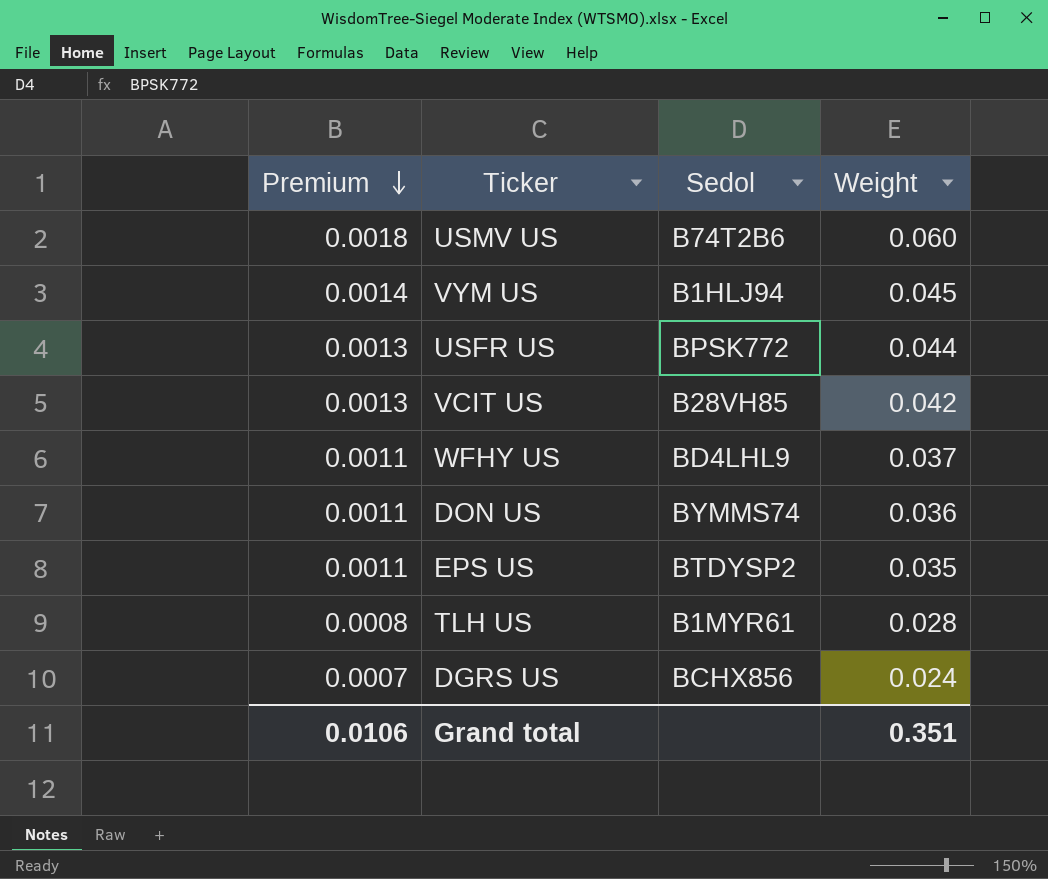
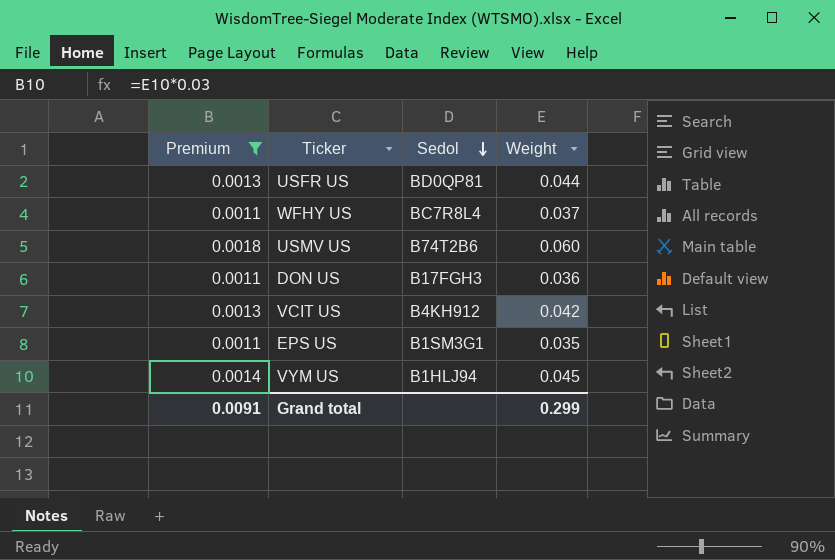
filter: none -> Premium >= 0.0011
row order: Premium descending -> Sedol descending
USFR US | Sedol: BPSK772 -> BD0QP81
WFHY US | Sedol: BD4LHL9 -> BC7R8L4
DON US | Sedol: BYMMS74 -> B17FGH3
VCIT US | Sedol: B28VH85 -> B4KH912
EPS US | Sedol: BTDYSP2 -> B1SM3G1
Grand total | Premium: 0.0106 -> 0.0091
Grand total | Weight: 0.351 -> 0.299

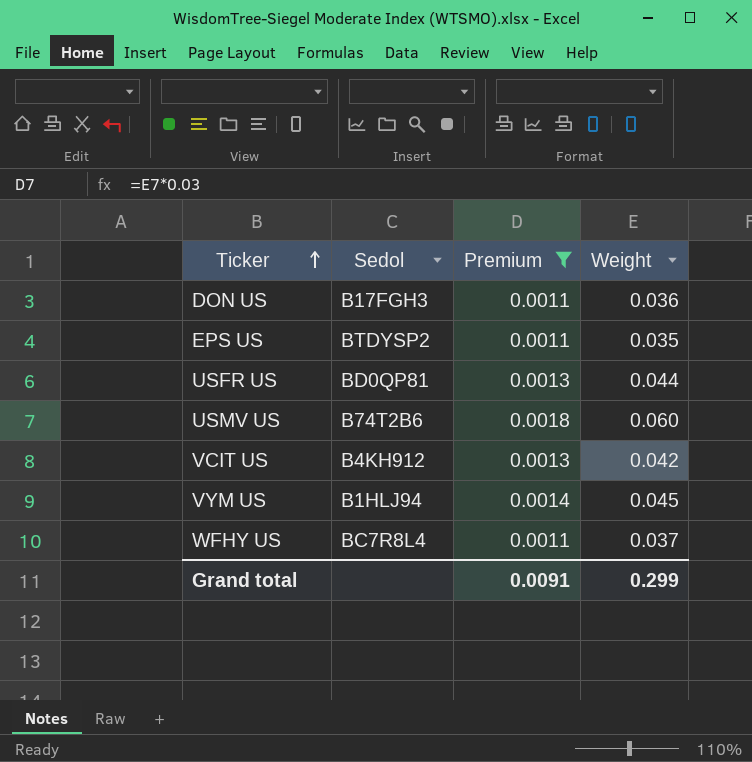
row order: Sedol descending -> Ticker ascending
column Premium | position: 1 -> 3
EPS US | Sedol: B1SM3G1 -> BTDYSP2

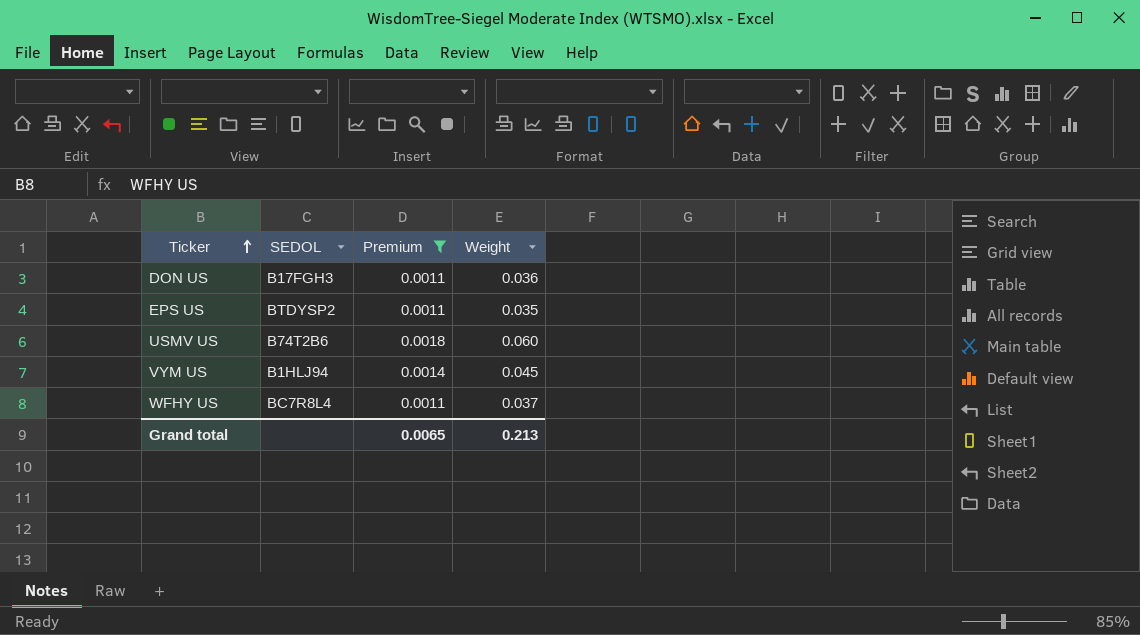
column name: Sedol -> SEDOL
row USFR US: BD0QP81 | 0.0013 | 0.044 -> none
row VCIT US: B4KH912 | 0.0013 | 0.042 -> none
Grand total | Premium: 0.0091 -> 0.0065
Grand total | Weight: 0.299 -> 0.213

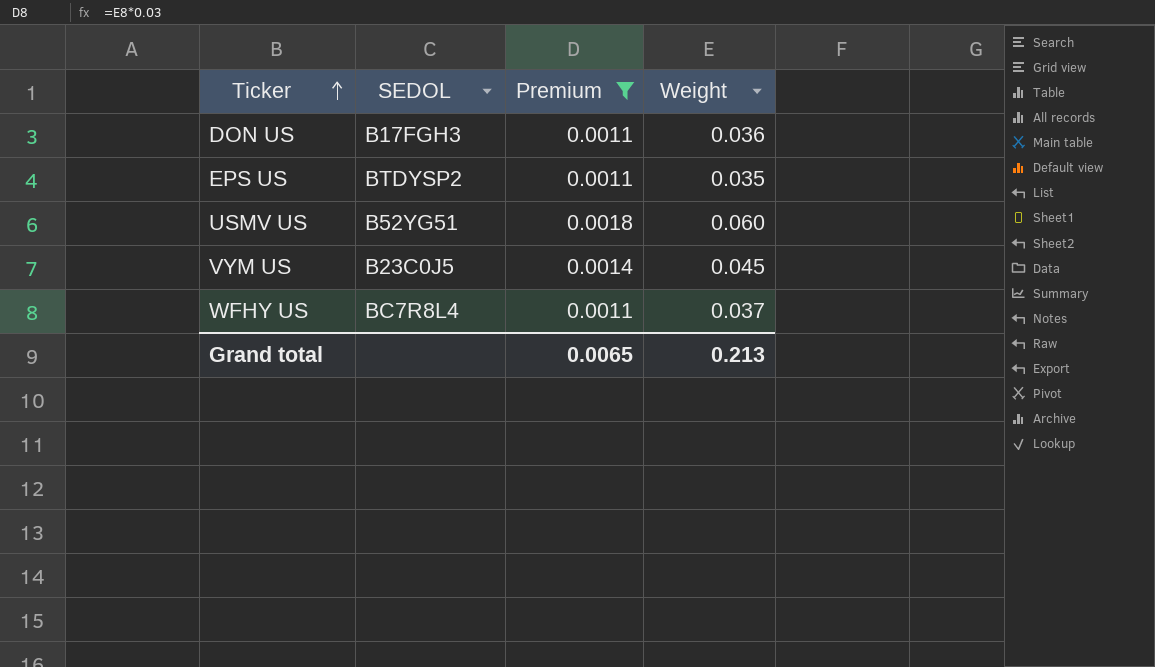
USMV US | SEDOL: B74T2B6 -> B52YG51
VYM US | SEDOL: B1HLJ94 -> B23C0J5

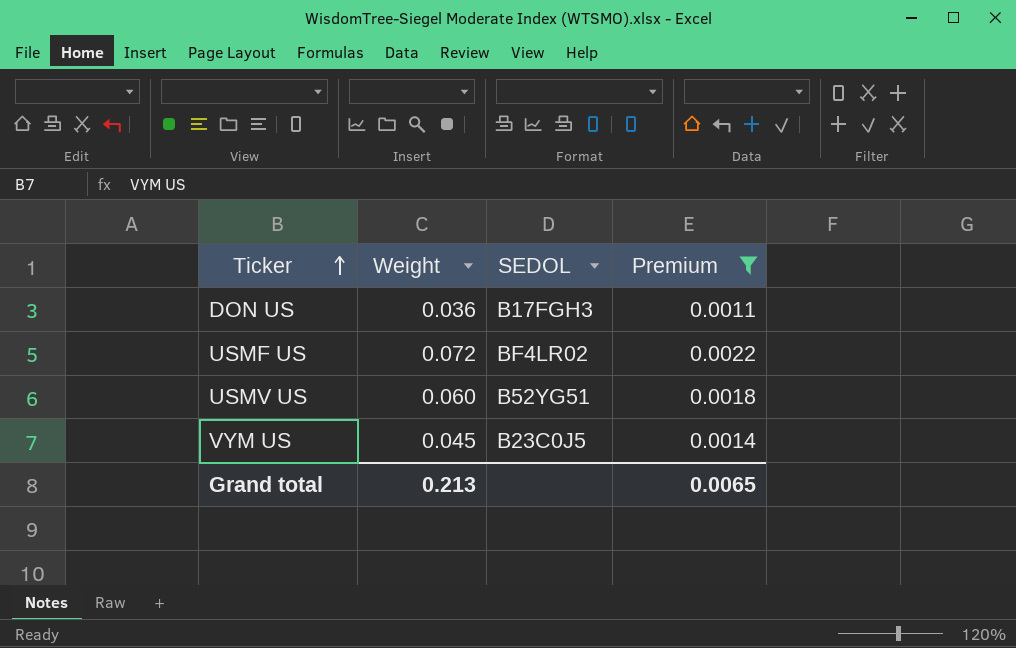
column Weight | position: 4 -> 2
row EPS US: BTDYSP2 | 0.0011 | 0.035 -> none
row WFHY US: BC7R8L4 | 0.0011 | 0.037 -> none
row USMF US: none -> 0.072 | BF4LR02 | 0.0022

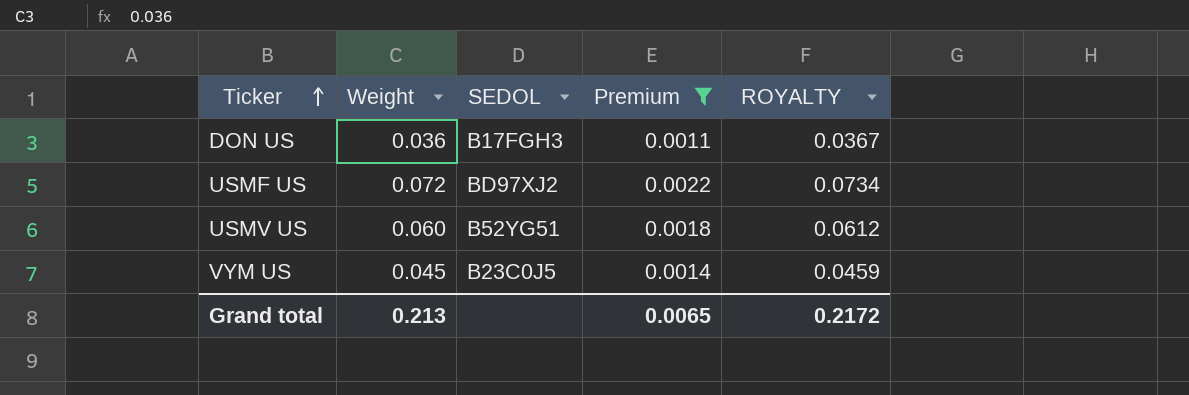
column ROYALTY | formula: none -> [Weight] * 1.02
USMF US | SEDOL: BF4LR02 -> BD97XJ2

